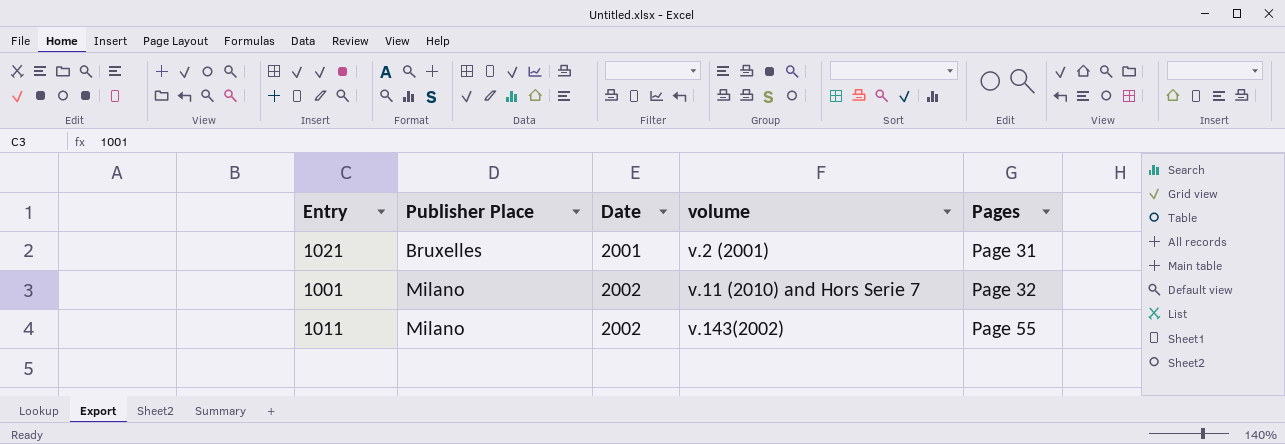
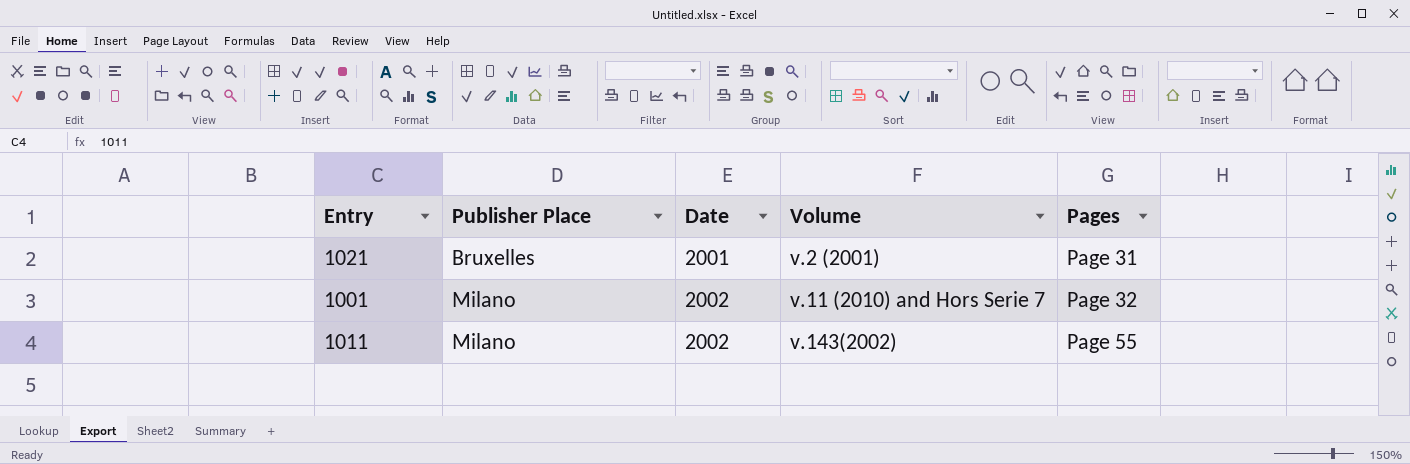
column name: volume -> Volume

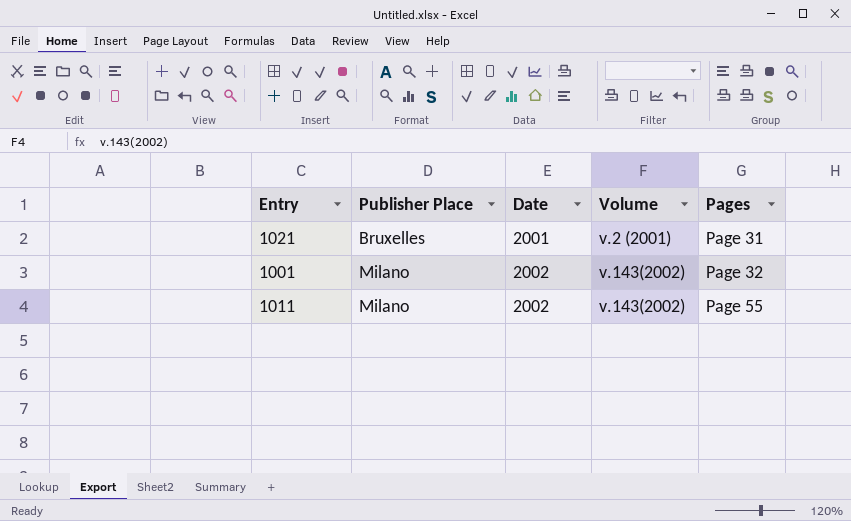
1001 | Volume: v.11 (2010) and Hors Serie 7 -> v.143(2002)

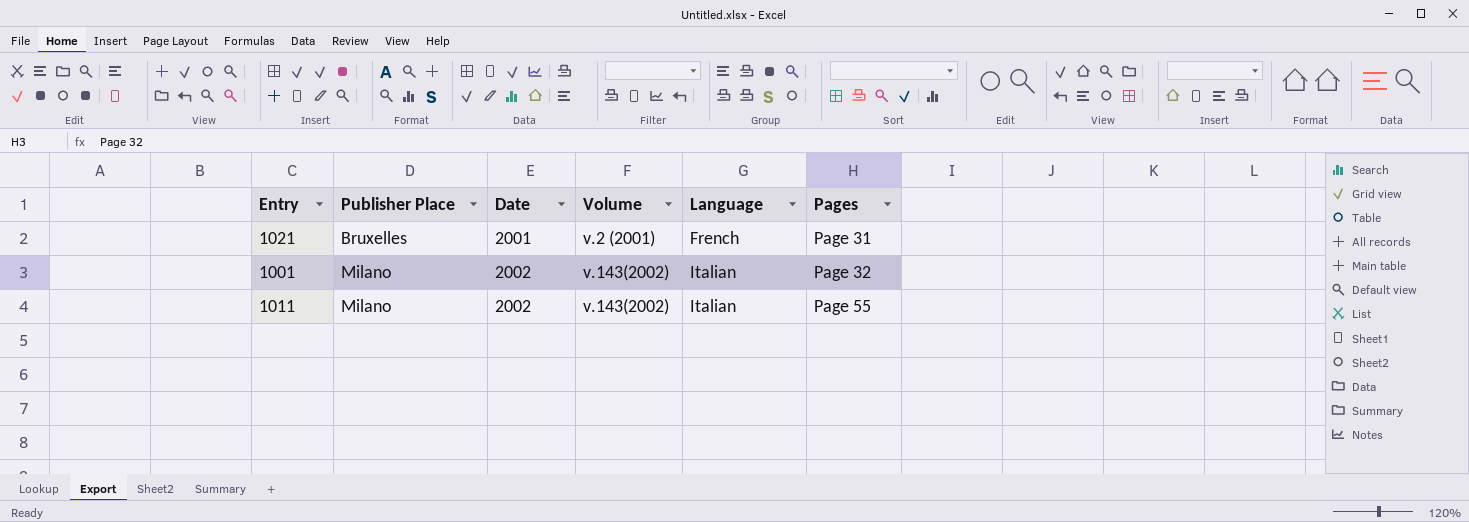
column Language | position: none -> 5

